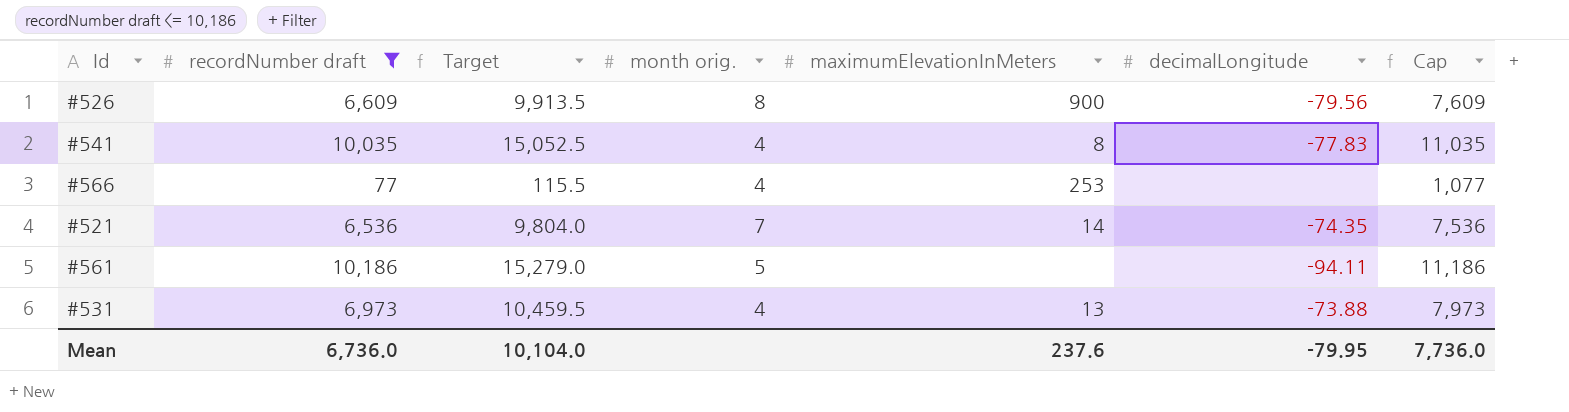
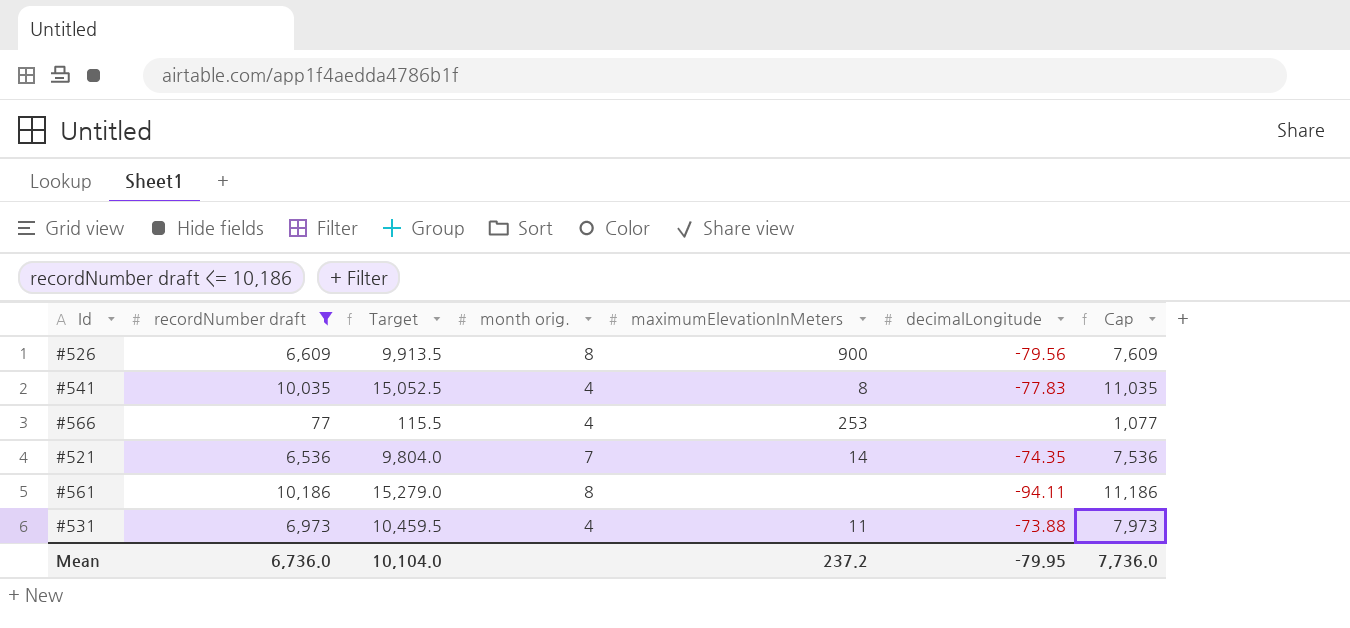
#561 | month orig.: 5 -> 8
#531 | maximumElevationInMeters: 13 -> 11
Mean | maximumElevationInMeters: 237.6 -> 237.2

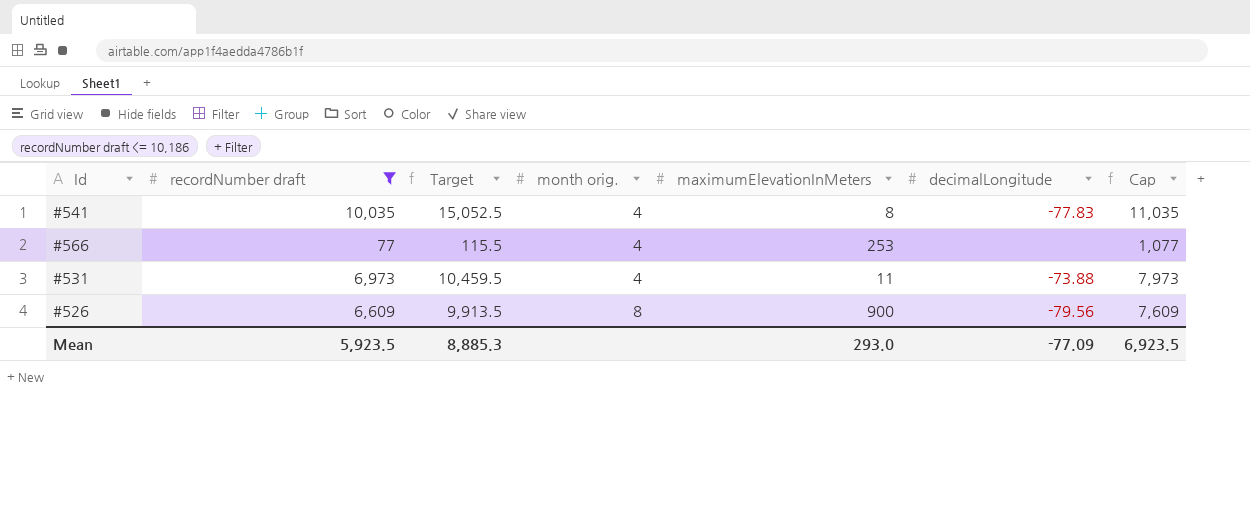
row order: none -> month orig. ascending
row #521: 6,536 | 9,804.0 | 7 | 14 | -74.35 | 7,536 -> none
row #561: 10,186 | 15,279.0 | 8 | none | -94.11 | 11,186 -> none
Mean | recordNumber draft: 6,736.0 -> 5,923.5
Mean | Target: 10,104.0 -> 8,885.3
Mean | maximumElevationInMeters: 237.2 -> 293.0
Mean | decimalLongitude: -79.95 -> -77.09
Mean | Cap: 7,736.0 -> 6,923.5

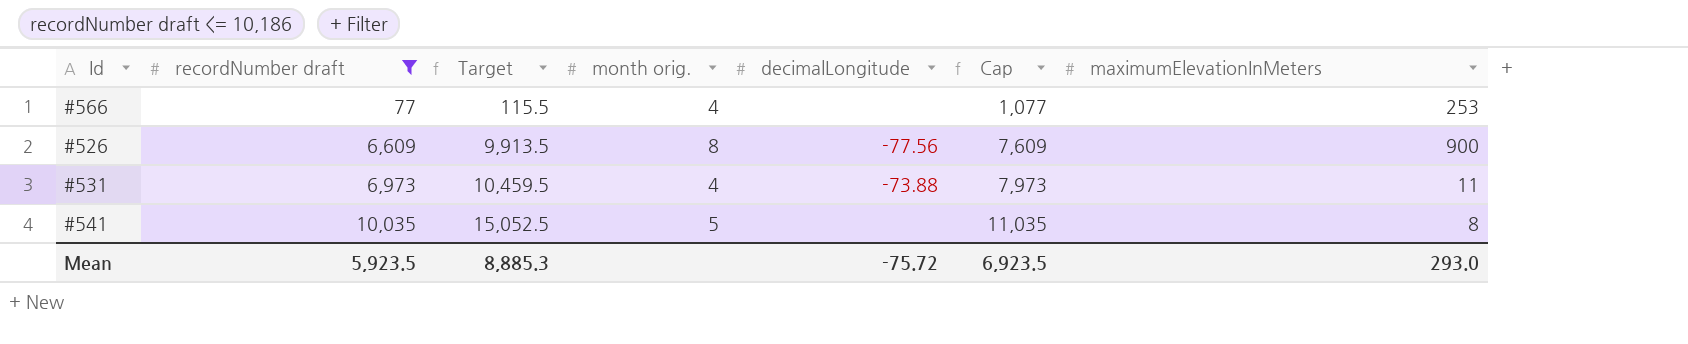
row order: month orig. ascending -> recordNumber draft ascending
column maximumElevationInMeters | position: 5 -> 7
#526 | decimalLongitude: -79.56 -> -77.56
#541 | month orig.: 4 -> 5
#541 | decimalLongitude: -77.83 -> none
Mean | decimalLongitude: -77.09 -> -75.72

